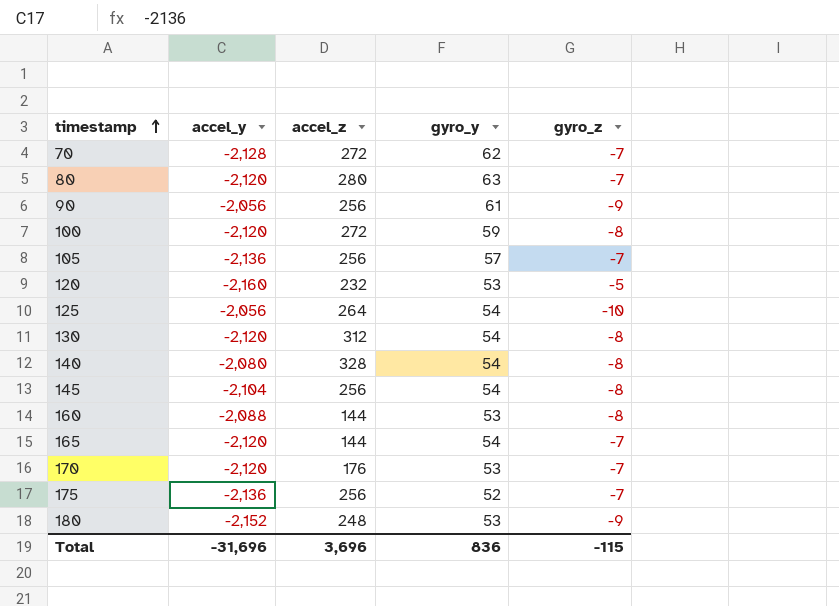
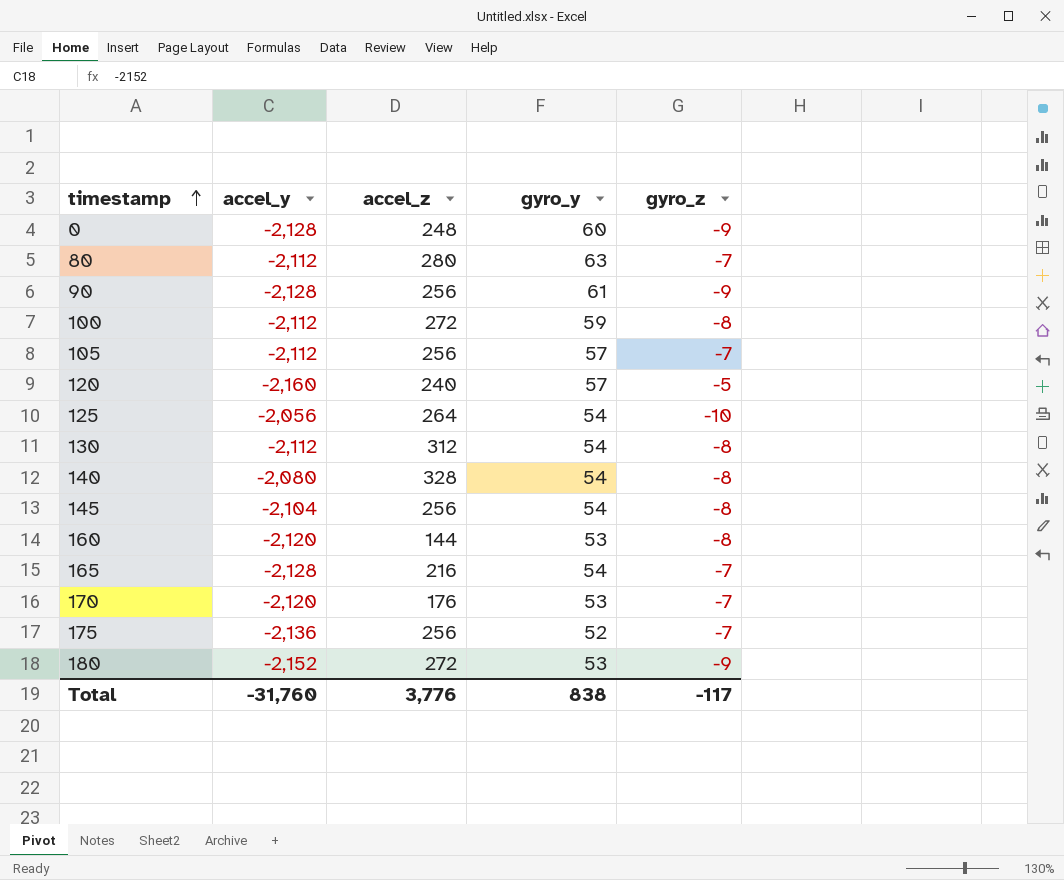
row 70: -2,128 | 272 | 62 | -7 -> none
row 0: none -> -2,128 | 248 | 60 | -9
80 | accel_y: -2,120 -> -2,112
90 | accel_y: -2,056 -> -2,128
100 | accel_y: -2,120 -> -2,112
105 | accel_y: -2,136 -> -2,112
120 | accel_z: 232 -> 240
120 | gyro_y: 53 -> 57
130 | accel_y: -2,120 -> -2,112
160 | accel_y: -2,088 -> -2,120
165 | accel_y: -2,120 -> -2,128
165 | accel_z: 144 -> 216
180 | accel_z: 248 -> 272
Total | accel_y: -31,696 -> -31,760
Total | accel_z: 3,696 -> 3,776
Total | gyro_y: 836 -> 838
Total | gyro_z: -115 -> -117

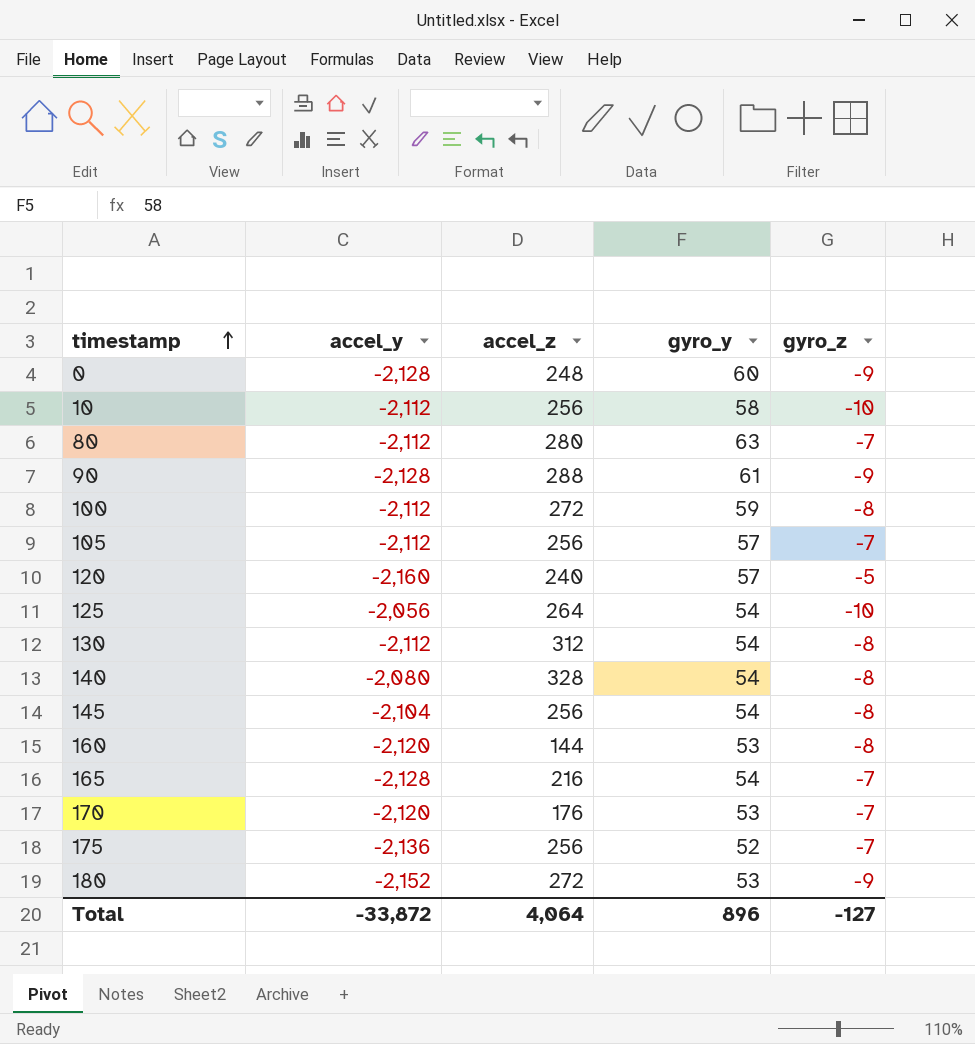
row 10: none -> -2,112 | 256 | 58 | -10
90 | accel_z: 256 -> 288
Total | accel_y: -31,760 -> -33,872
Total | accel_z: 3,776 -> 4,064
Total | gyro_y: 838 -> 896
Total | gyro_z: -117 -> -127

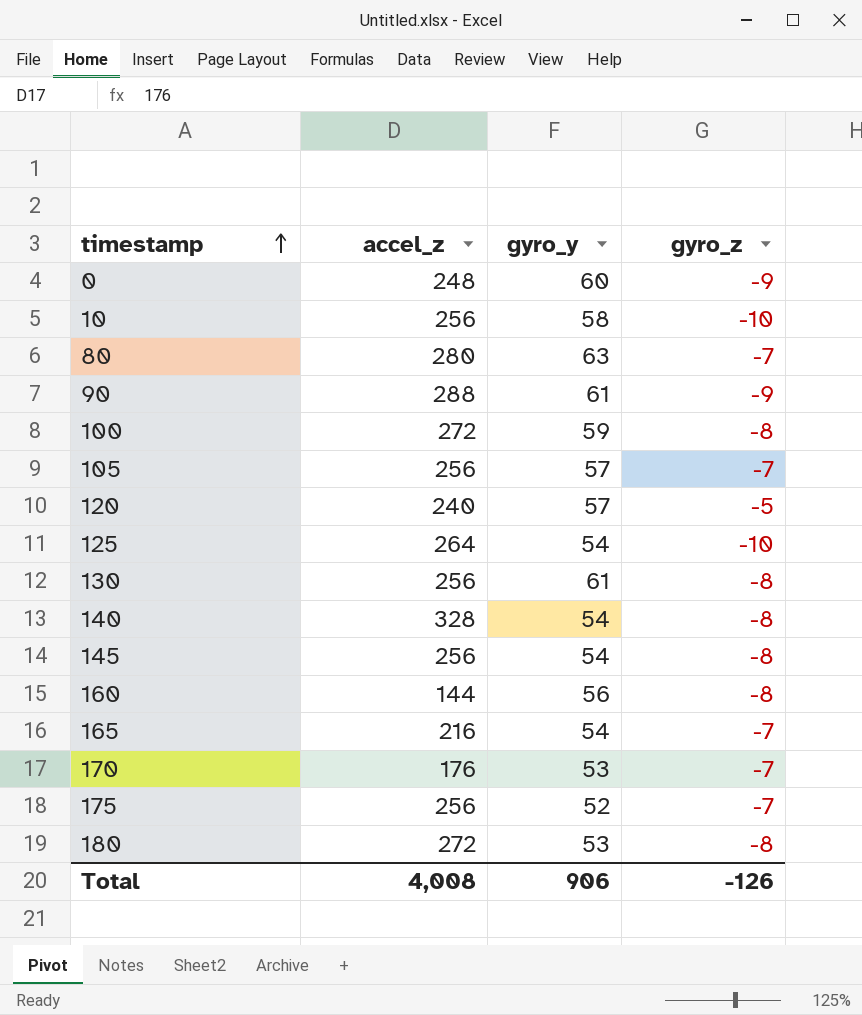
column accel_y | position: 2 -> none
130 | accel_z: 312 -> 256
130 | gyro_y: 54 -> 61
160 | gyro_y: 53 -> 56
180 | gyro_z: -9 -> -8
Total | accel_z: 4,064 -> 4,008
Total | gyro_y: 896 -> 906
Total | gyro_z: -127 -> -126

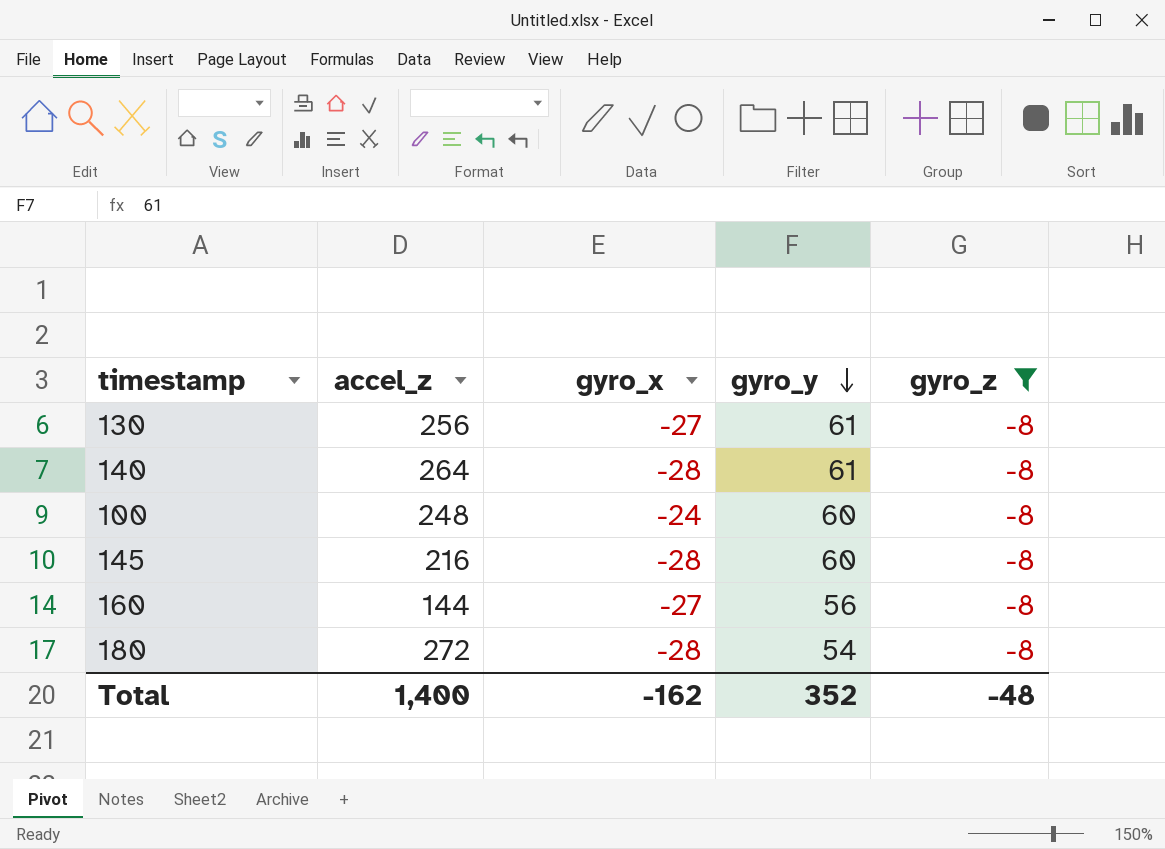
filter: none -> gyro_z = -8
row order: timestamp ascending -> gyro_y descending
column gyro_x | position: none -> 3
140 | accel_z: 328 -> 264
140 | gyro_y: 54 -> 61
100 | accel_z: 272 -> 248
100 | gyro_y: 59 -> 60
145 | accel_z: 256 -> 216
145 | gyro_y: 54 -> 60
180 | gyro_y: 53 -> 54
Total | accel_z: 4,008 -> 1,400
Total | gyro_y: 906 -> 352
Total | gyro_z: -126 -> -48

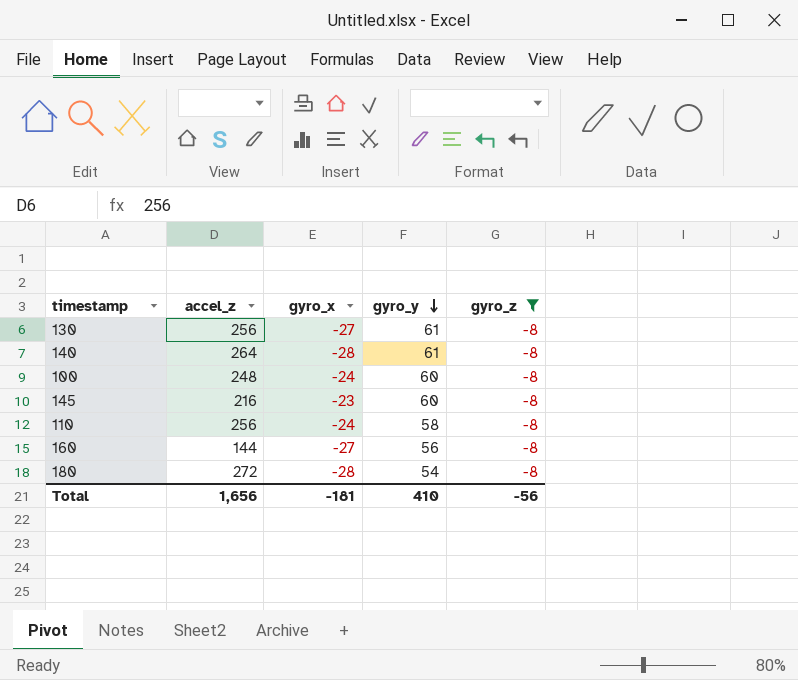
145 | gyro_x: -28 -> -23
row 110: none -> 256 | -24 | 58 | -8
Total | accel_z: 1,400 -> 1,656
Total | gyro_x: -162 -> -181
Total | gyro_y: 352 -> 410
Total | gyro_z: -48 -> -56

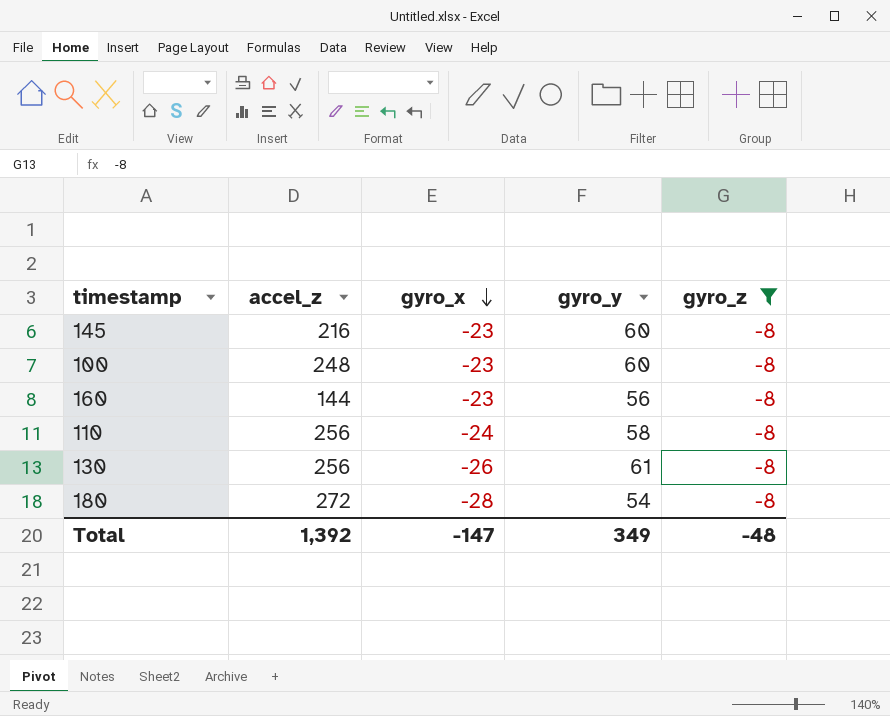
row order: gyro_y descending -> gyro_x descending
row 140: 264 | -28 | 61 | -8 -> none
100 | gyro_x: -24 -> -23
160 | gyro_x: -27 -> -23
130 | gyro_x: -27 -> -26
Total | accel_z: 1,656 -> 1,392
Total | gyro_x: -181 -> -147
Total | gyro_y: 410 -> 349
Total | gyro_z: -56 -> -48

